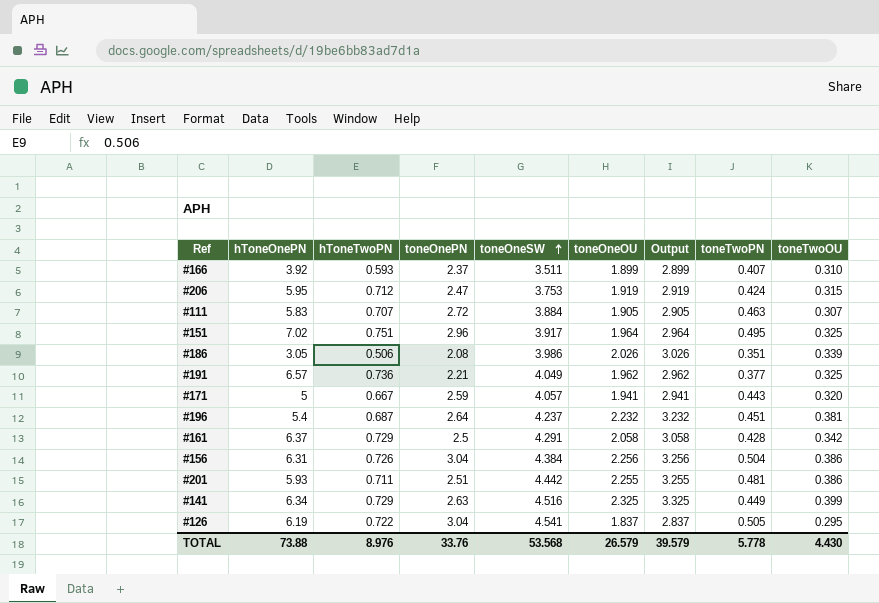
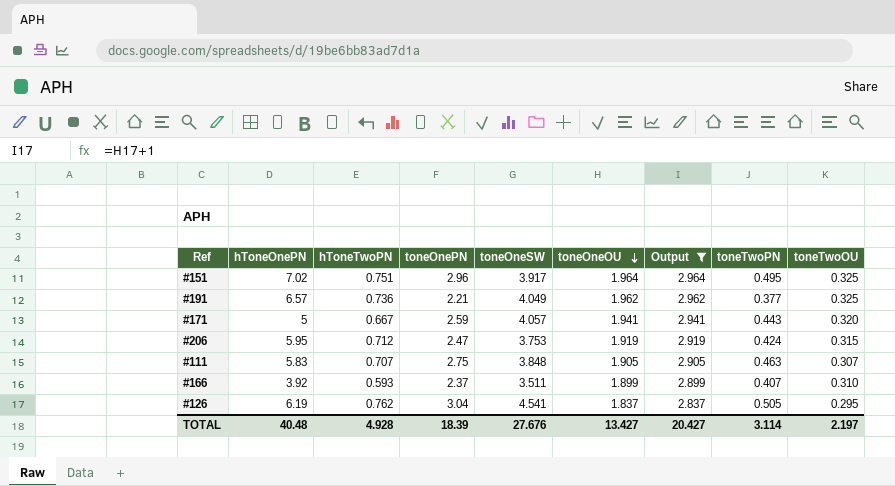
filter: none -> Output <= 2.964
row order: toneOneSW ascending -> toneOneOU descending
#111 | toneOnePN: 2.72 -> 2.75
#111 | toneOneSW: 3.884 -> 3.848
#126 | hToneTwoPN: 0.722 -> 0.762
TOTAL | hToneOnePN: 73.88 -> 40.48
TOTAL | hToneTwoPN: 8.976 -> 4.928
TOTAL | toneOnePN: 33.76 -> 18.39
TOTAL | toneOneSW: 53.568 -> 27.676
TOTAL | toneOneOU: 26.579 -> 13.427
TOTAL | Output: 39.579 -> 20.427
TOTAL | toneTwoPN: 5.778 -> 3.114
TOTAL | toneTwoOU: 4.430 -> 2.197

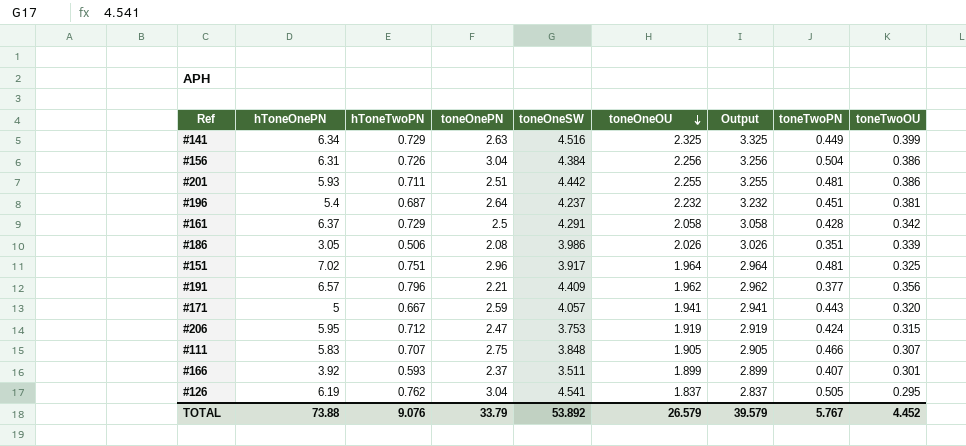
filter: Output <= 2.964 -> none
#151 | toneTwoPN: 0.495 -> 0.481
#191 | hToneTwoPN: 0.736 -> 0.796
#191 | toneOneSW: 4.049 -> 4.409
#191 | toneTwoOU: 0.325 -> 0.356
#111 | toneTwoPN: 0.463 -> 0.466
#166 | toneTwoOU: 0.310 -> 0.301
TOTAL | hToneOnePN: 40.48 -> 73.88
TOTAL | hToneTwoPN: 4.928 -> 9.076
TOTAL | toneOnePN: 18.39 -> 33.79
TOTAL | toneOneSW: 27.676 -> 53.892
TOTAL | toneOneOU: 13.427 -> 26.579
TOTAL | Output: 20.427 -> 39.579
TOTAL | toneTwoPN: 3.114 -> 5.767
TOTAL | toneTwoOU: 2.197 -> 4.452

